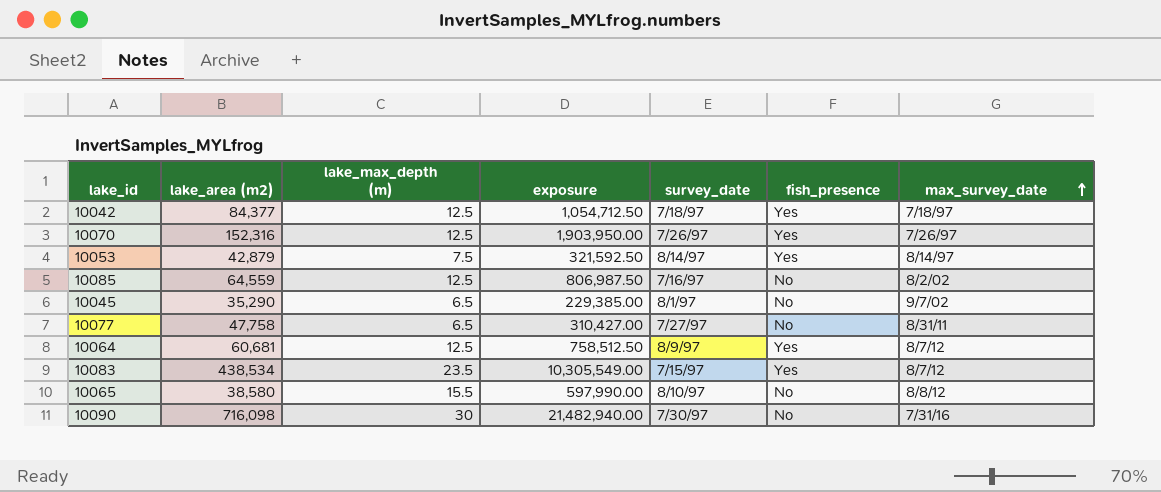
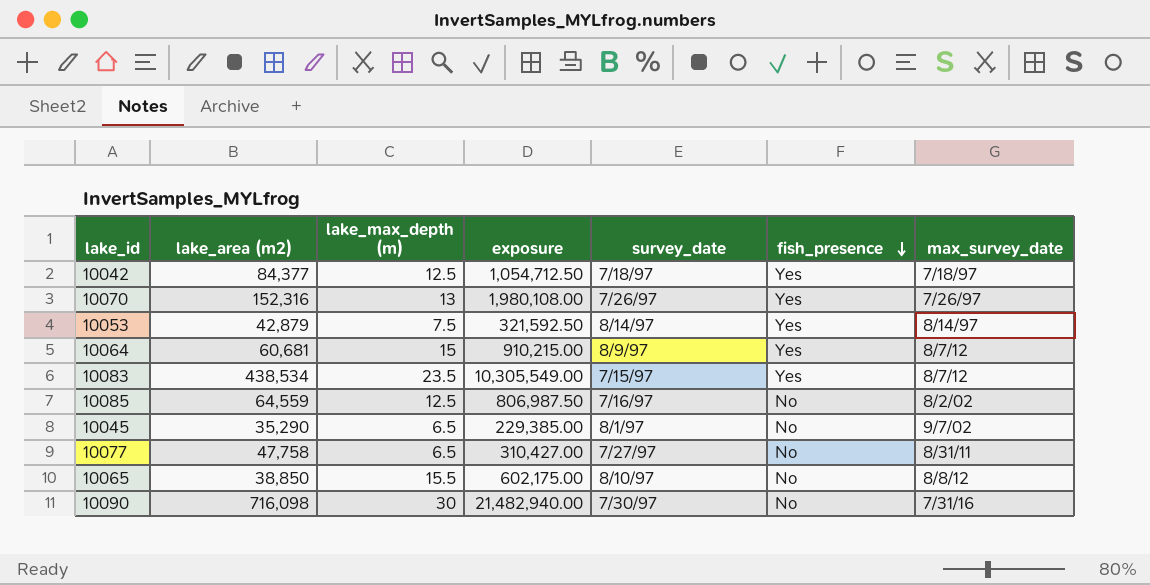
row order: max_survey_date ascending -> fish_presence descending
10070 | lake_max_depth (m): 12.5 -> 13
10070 | exposure: 1,903,950.00 -> 1,980,108.00
10064 | lake_max_depth (m): 12.5 -> 15
10064 | exposure: 758,512.50 -> 910,215.00
10065 | lake_area (m2): 38,580 -> 38,850
10065 | exposure: 597,990.00 -> 602,175.00

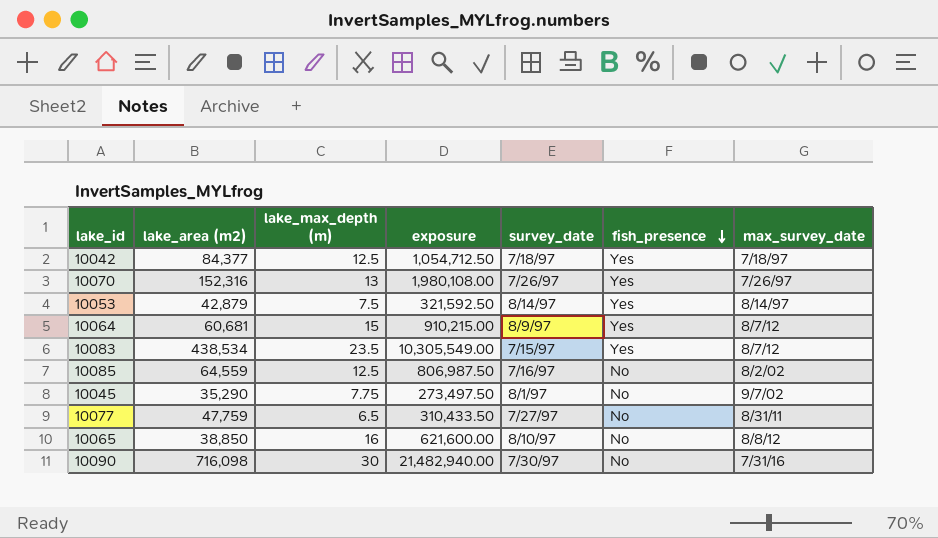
10045 | lake_max_depth (m): 6.5 -> 7.75
10045 | exposure: 229,385.00 -> 273,497.50
10077 | lake_area (m2): 47,758 -> 47,759
10077 | exposure: 310,427.00 -> 310,433.50
10065 | lake_max_depth (m): 15.5 -> 16
10065 | exposure: 602,175.00 -> 621,600.00

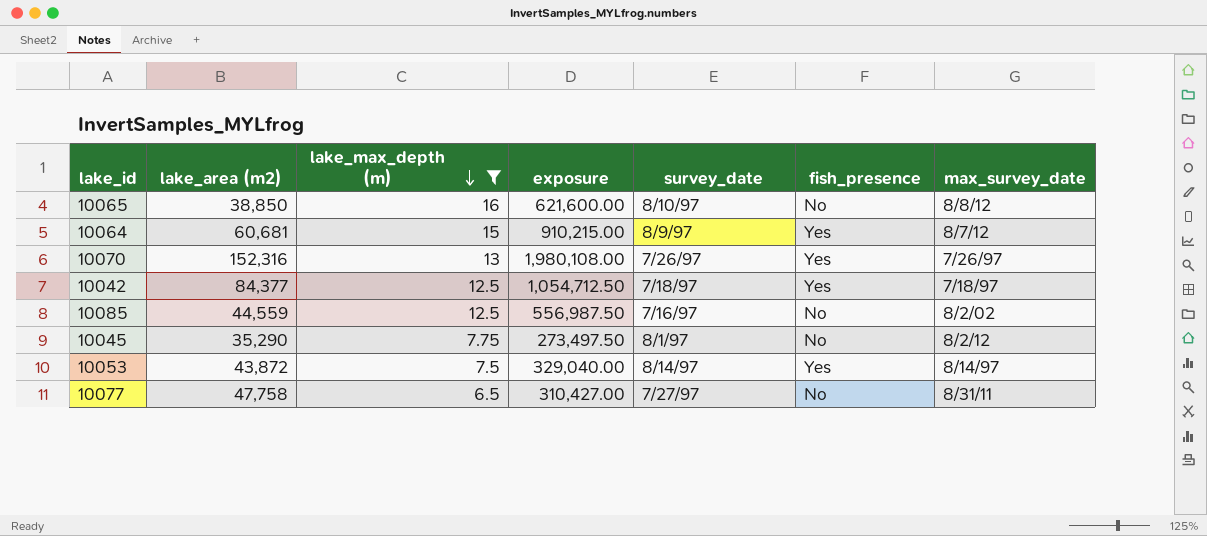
filter: none -> lake_max_depth (m) <= 16
row order: fish_presence descending -> lake_max_depth (m) descending
10085 | lake_area (m2): 64,559 -> 44,559
10085 | exposure: 806,987.50 -> 556,987.50
10045 | max_survey_date: 9/7/02 -> 8/2/12
10053 | lake_area (m2): 42,879 -> 43,872
10053 | exposure: 321,592.50 -> 329,040.00
10077 | lake_area (m2): 47,759 -> 47,758
10077 | exposure: 310,433.50 -> 310,427.00

